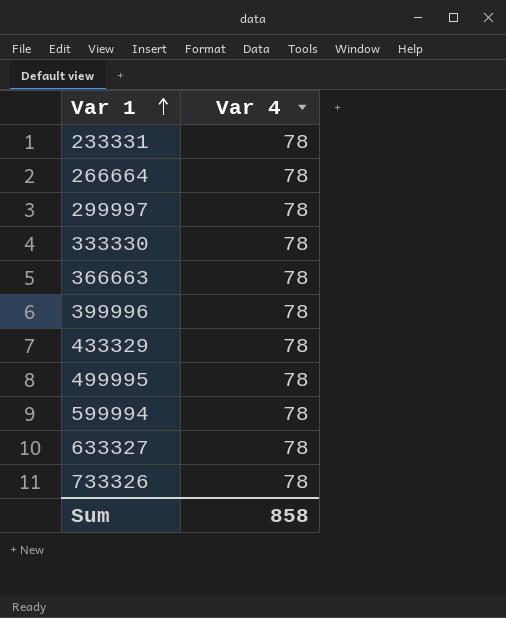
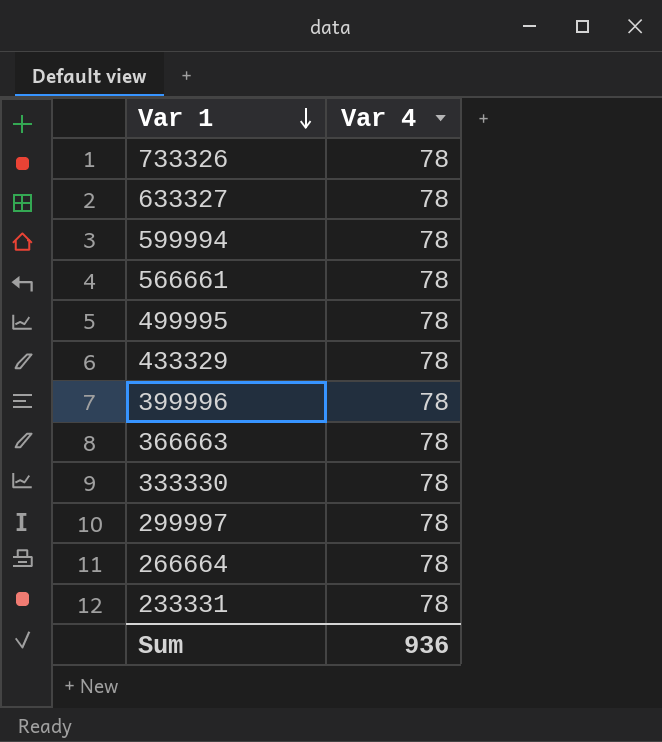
row order: Var 1 ascending -> Var 1 descending
row 566661: none -> 78
Sum | Var 4: 858 -> 936

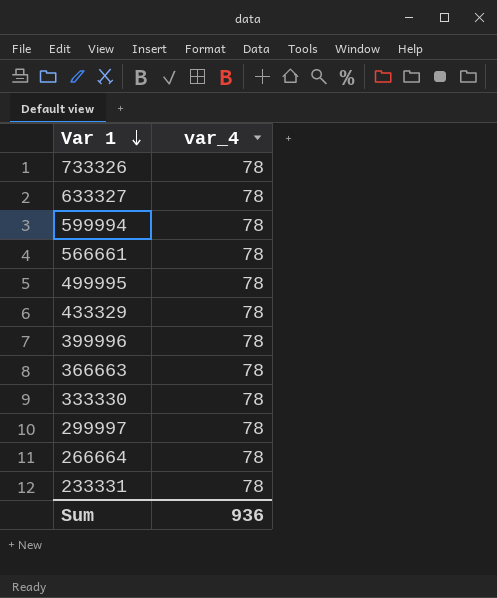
column name: Var 4 -> var_4

